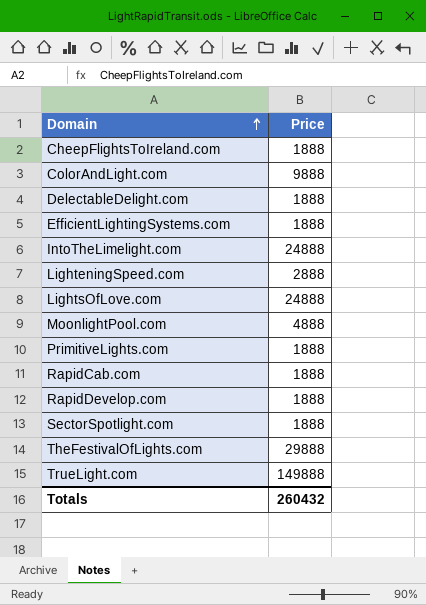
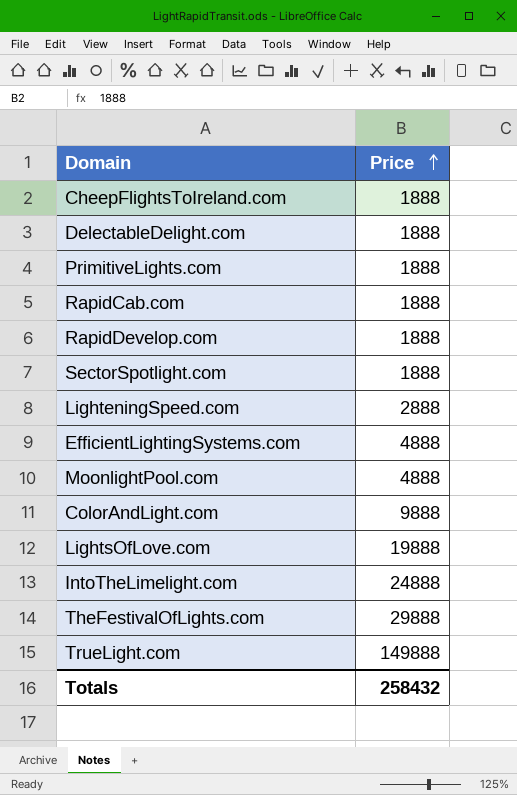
row order: Domain ascending -> Price ascending
EfficientLightingSystems.com | Price: 1888 -> 4888
LightsOfLove.com | Price: 24888 -> 19888
Totals | Price: 260432 -> 258432

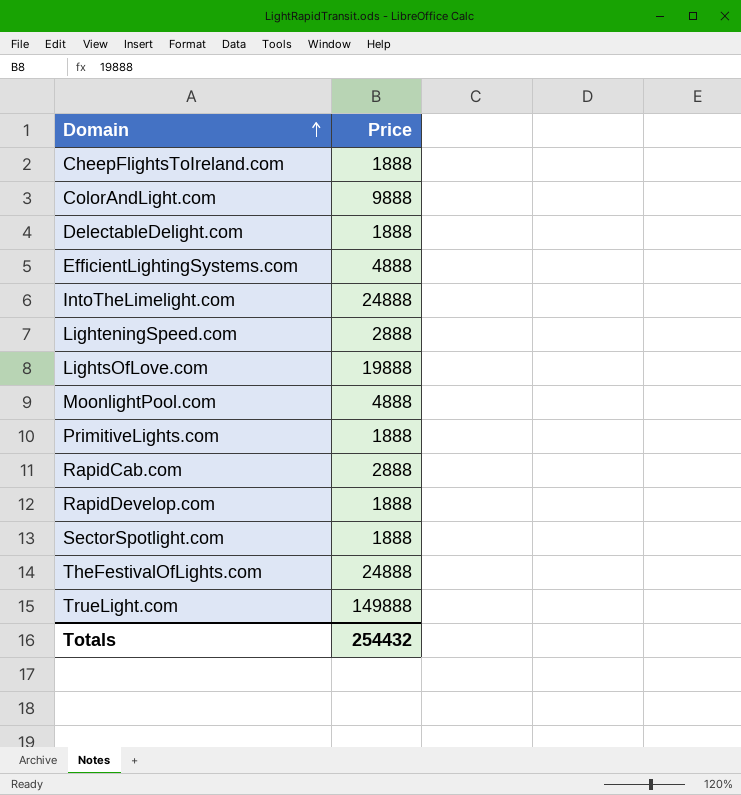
row order: Price ascending -> Domain ascending
RapidCab.com | Price: 1888 -> 2888
TheFestivalOfLights.com | Price: 29888 -> 24888
Totals | Price: 258432 -> 254432

